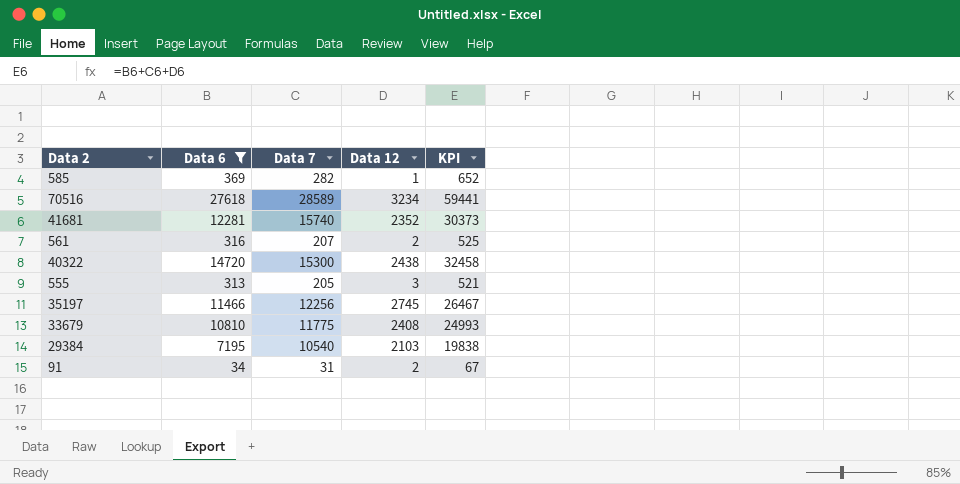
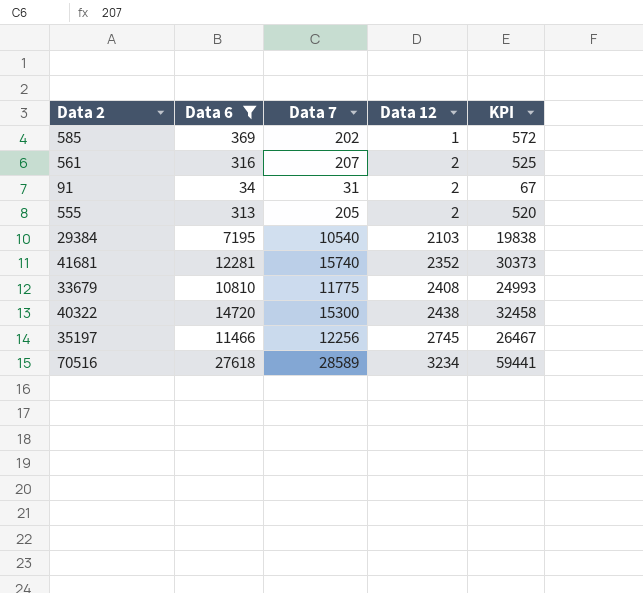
row order: none -> Data 12 ascending
585 | Data 7: 282 -> 202
585 | KPI: 652 -> 572
555 | Data 12: 3 -> 2
555 | KPI: 521 -> 520

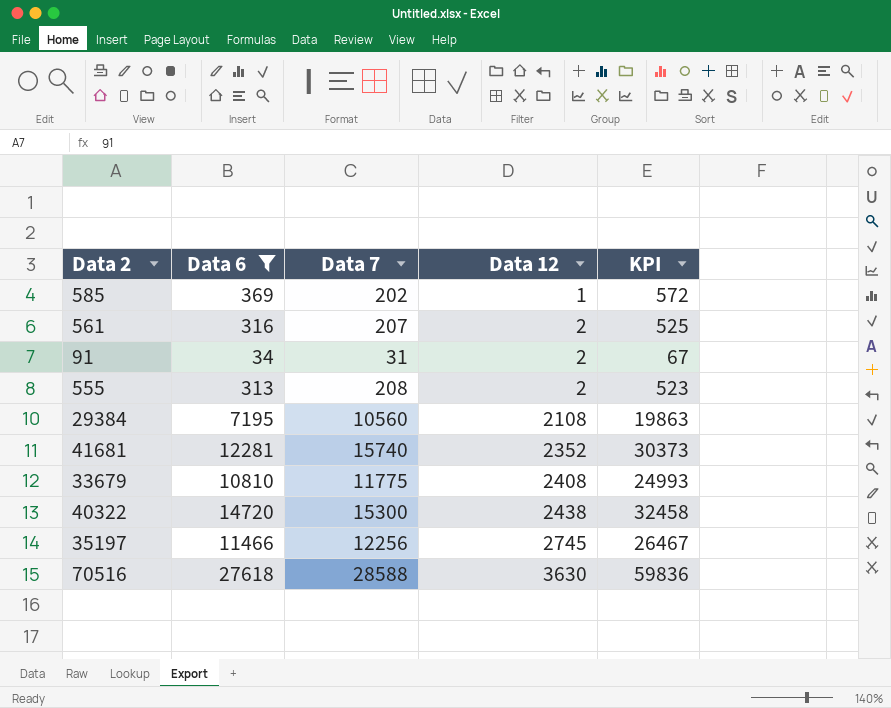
555 | Data 7: 205 -> 208
555 | KPI: 520 -> 523
29384 | Data 7: 10540 -> 10560
29384 | Data 12: 2103 -> 2108
29384 | KPI: 19838 -> 19863
70516 | Data 7: 28589 -> 28588
70516 | Data 12: 3234 -> 3630
70516 | KPI: 59441 -> 59836

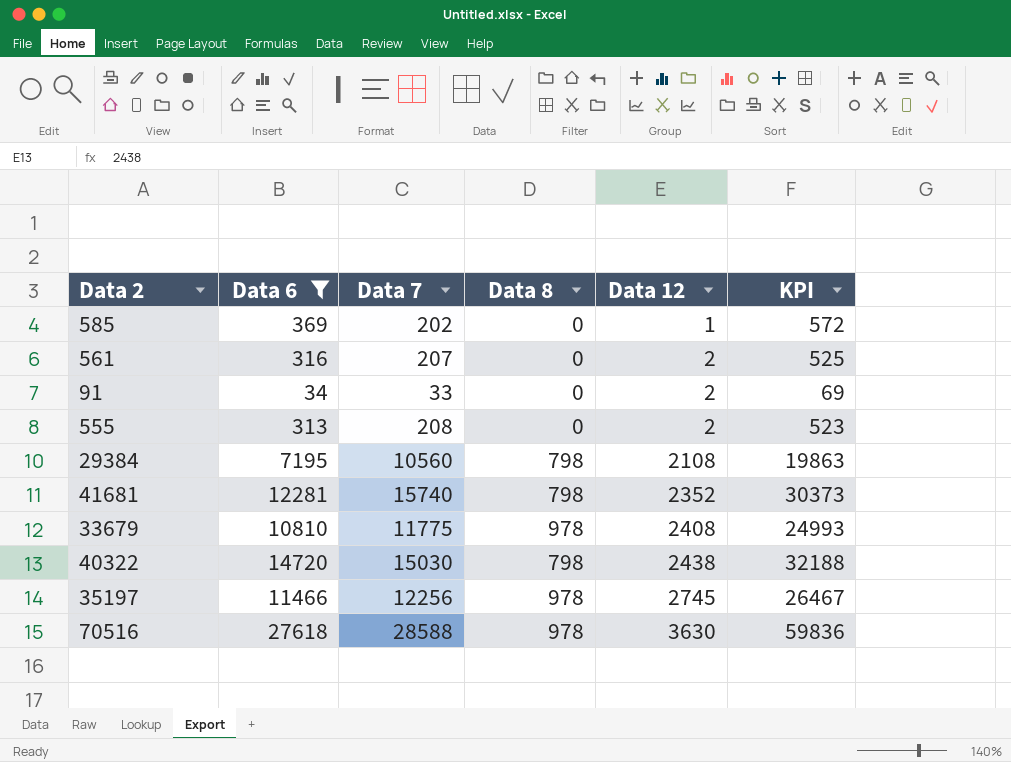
column Data 8 | position: none -> 4
91 | Data 7: 31 -> 33
91 | KPI: 67 -> 69
40322 | Data 7: 15300 -> 15030
40322 | KPI: 32458 -> 32188

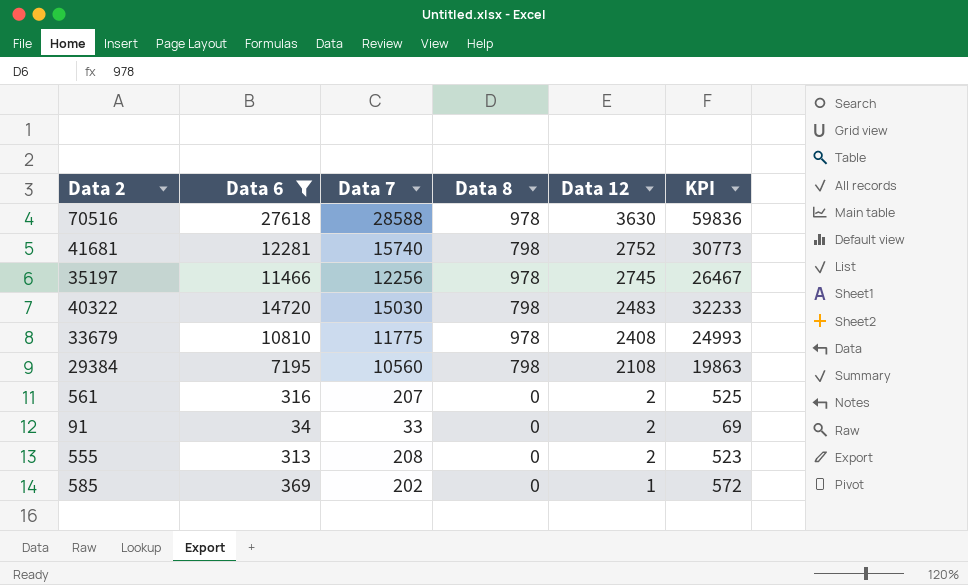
row order: Data 12 ascending -> Data 12 descending
41681 | Data 12: 2352 -> 2752
41681 | KPI: 30373 -> 30773
40322 | Data 12: 2438 -> 2483
40322 | KPI: 32188 -> 32233

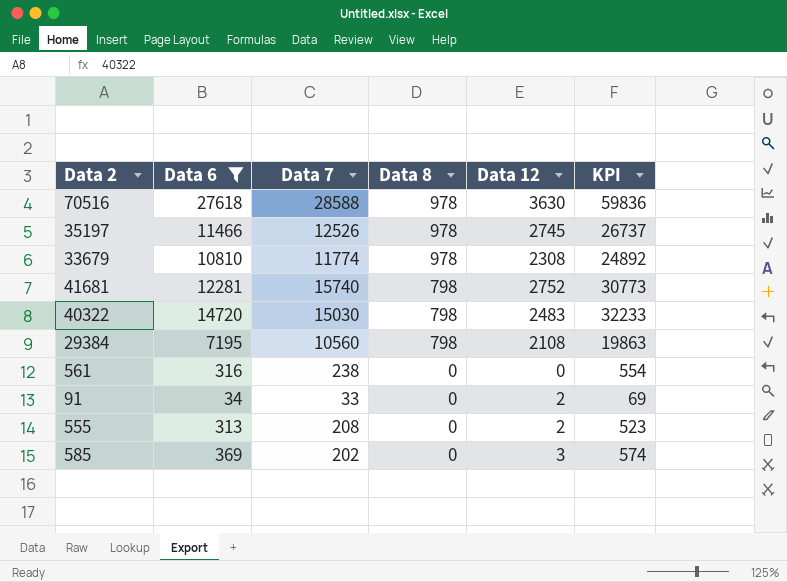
row order: Data 12 descending -> Data 8 descending
35197 | Data 7: 12256 -> 12526
35197 | KPI: 26467 -> 26737
33679 | Data 7: 11775 -> 11774
33679 | Data 12: 2408 -> 2308
33679 | KPI: 24993 -> 24892
561 | Data 7: 207 -> 238
561 | Data 12: 2 -> 0
561 | KPI: 525 -> 554
585 | Data 12: 1 -> 3
585 | KPI: 572 -> 574

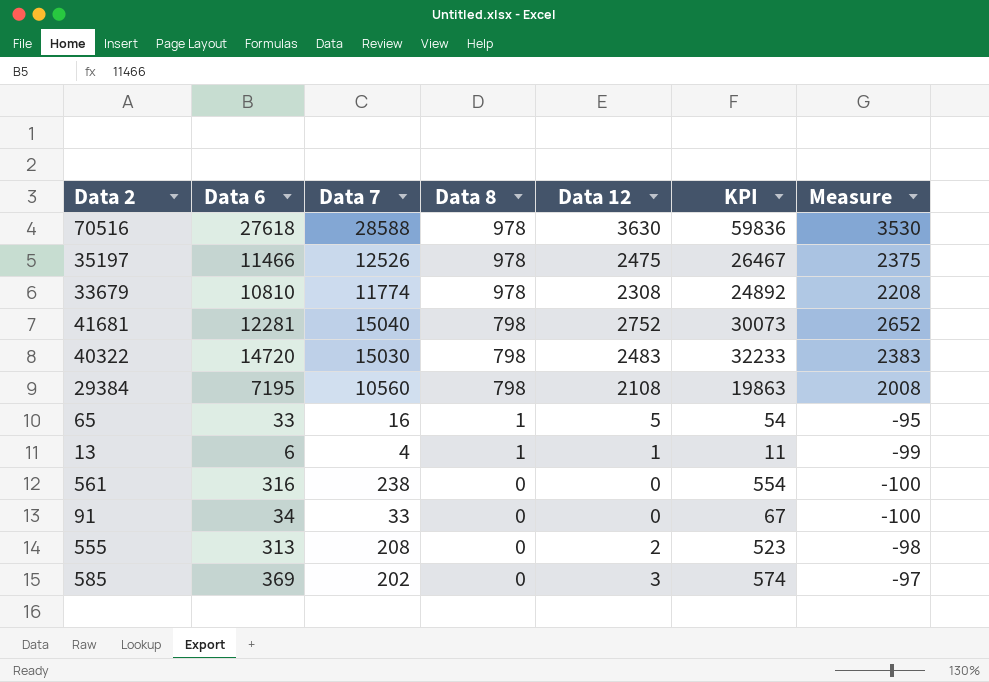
filter: Data 6 >= 34 -> none
column Measure | formula: none -> [Data 12] - 100
35197 | Data 12: 2745 -> 2475
35197 | KPI: 26737 -> 26467
41681 | Data 7: 15740 -> 15040
41681 | KPI: 30773 -> 30073
91 | Data 12: 2 -> 0
91 | KPI: 69 -> 67

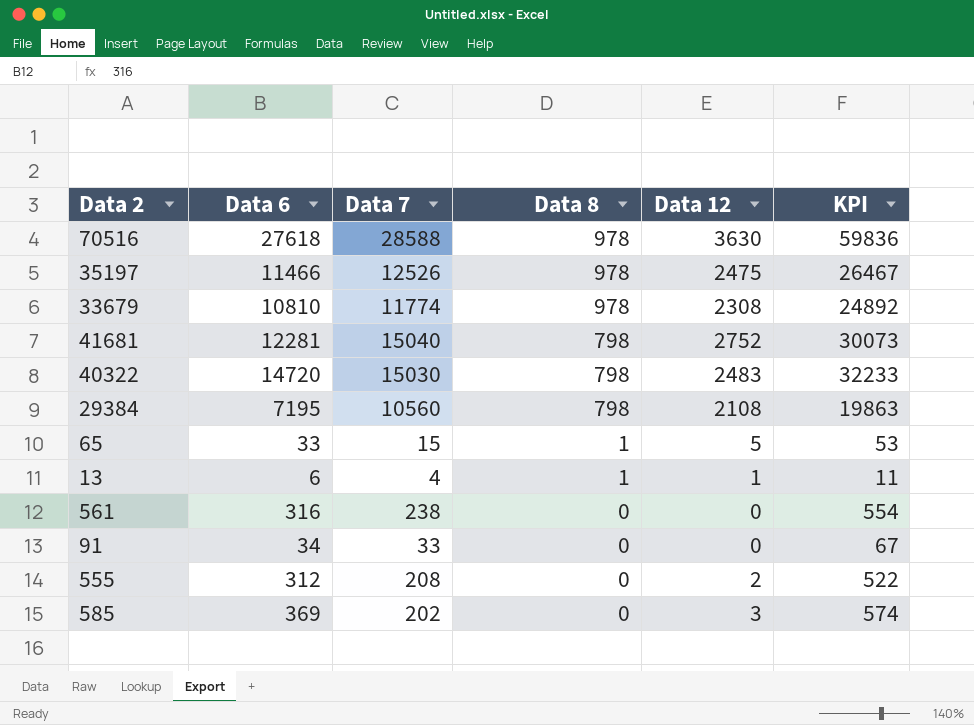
column Measure | formula: [Data 12] - 100 -> none
65 | Data 7: 16 -> 15
65 | KPI: 54 -> 53
555 | Data 6: 313 -> 312
555 | KPI: 523 -> 522

